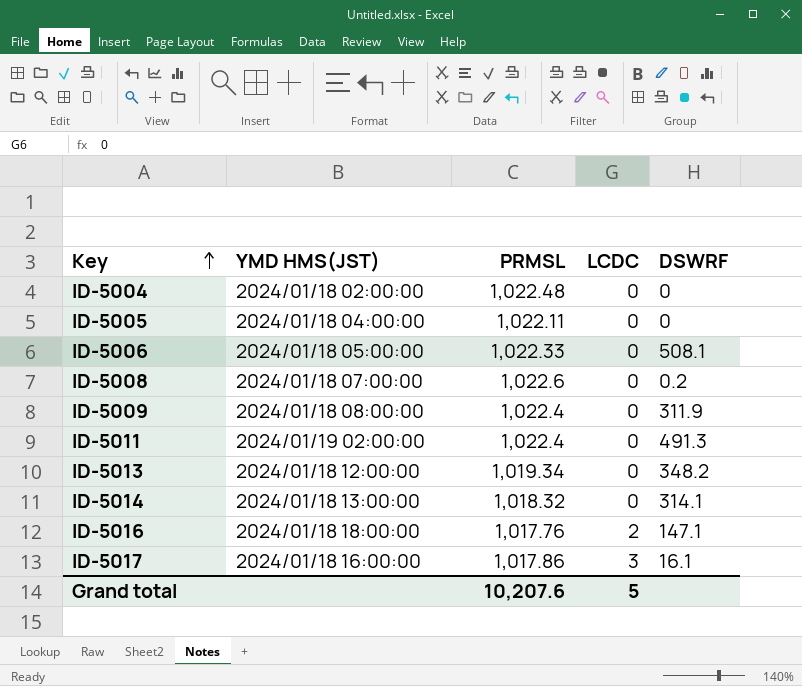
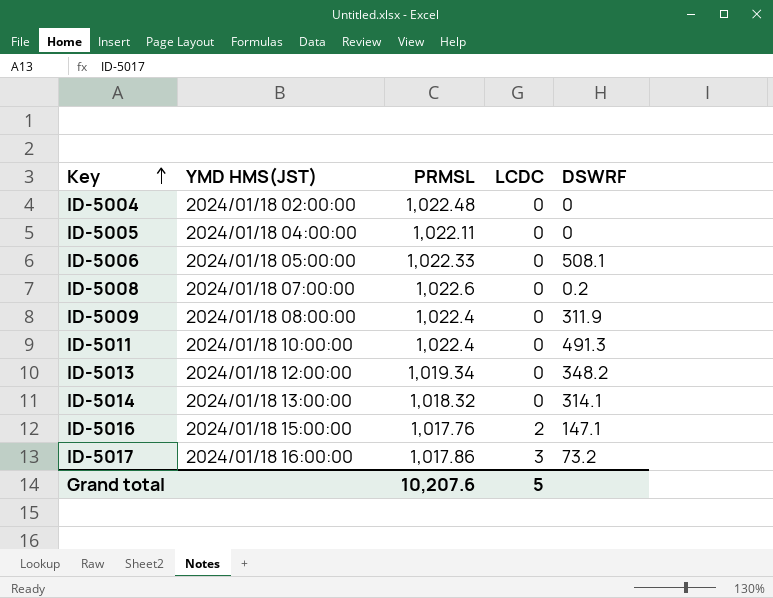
ID-5011 | YMD HMS(JST): 2024/01/19 02:00:00 -> 2024/01/18 10:00:00
ID-5016 | YMD HMS(JST): 2024/01/18 18:00:00 -> 2024/01/18 15:00:00
ID-5017 | DSWRF: 16.1 -> 73.2

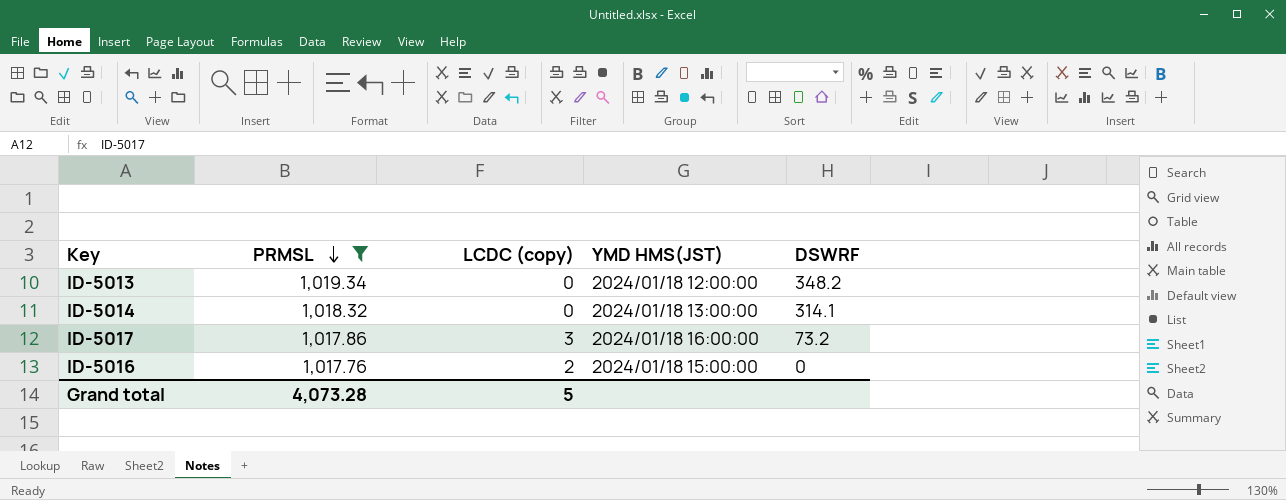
filter: none -> PRMSL <= 1,019.34
row order: Key ascending -> PRMSL descending
column name: LCDC -> LCDC (copy)
column YMD HMS(JST) | position: 2 -> 4
ID-5016 | DSWRF: 147.1 -> 0
Grand total | PRMSL: 10,207.6 -> 4,073.28

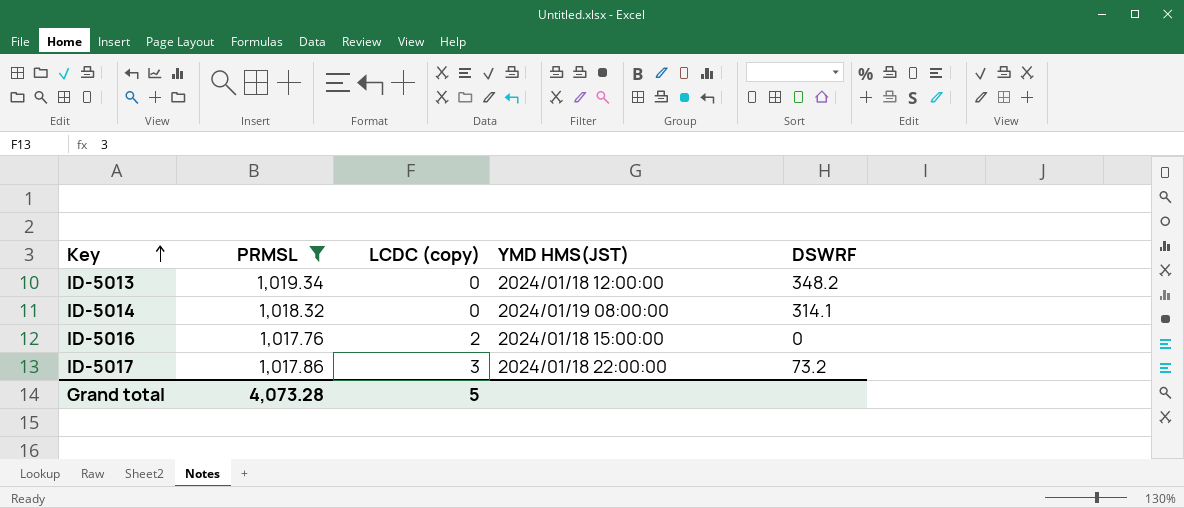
row order: PRMSL descending -> Key ascending
ID-5014 | YMD HMS(JST): 2024/01/18 13:00:00 -> 2024/01/19 08:00:00
ID-5017 | YMD HMS(JST): 2024/01/18 16:00:00 -> 2024/01/18 22:00:00

